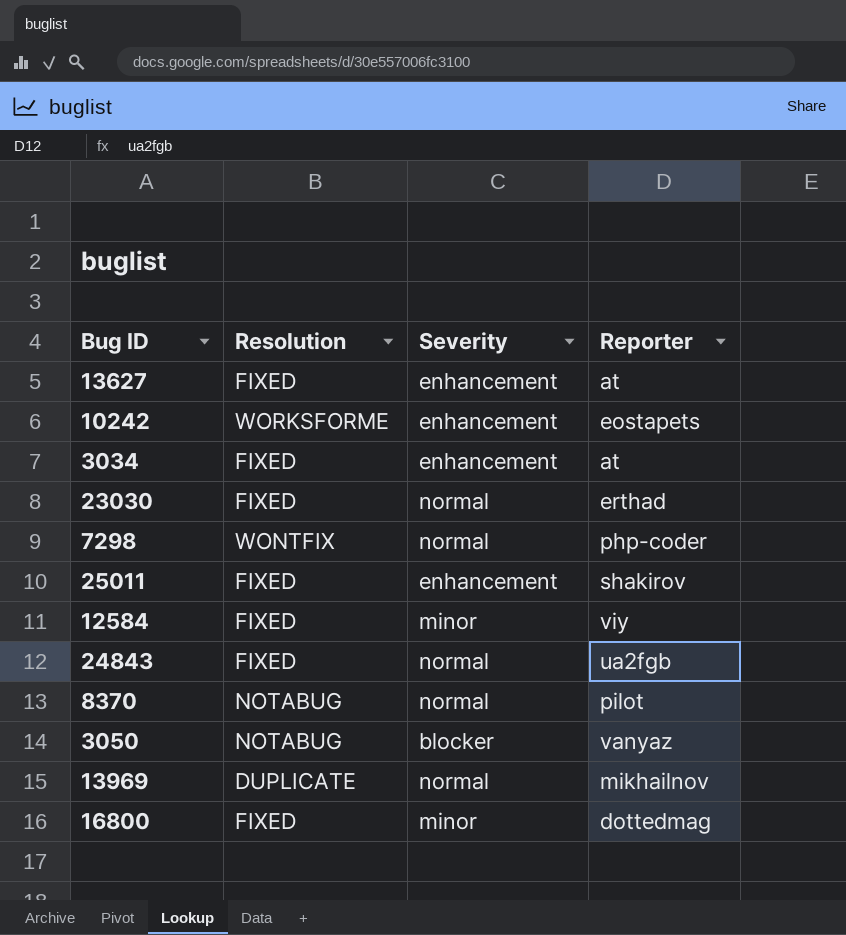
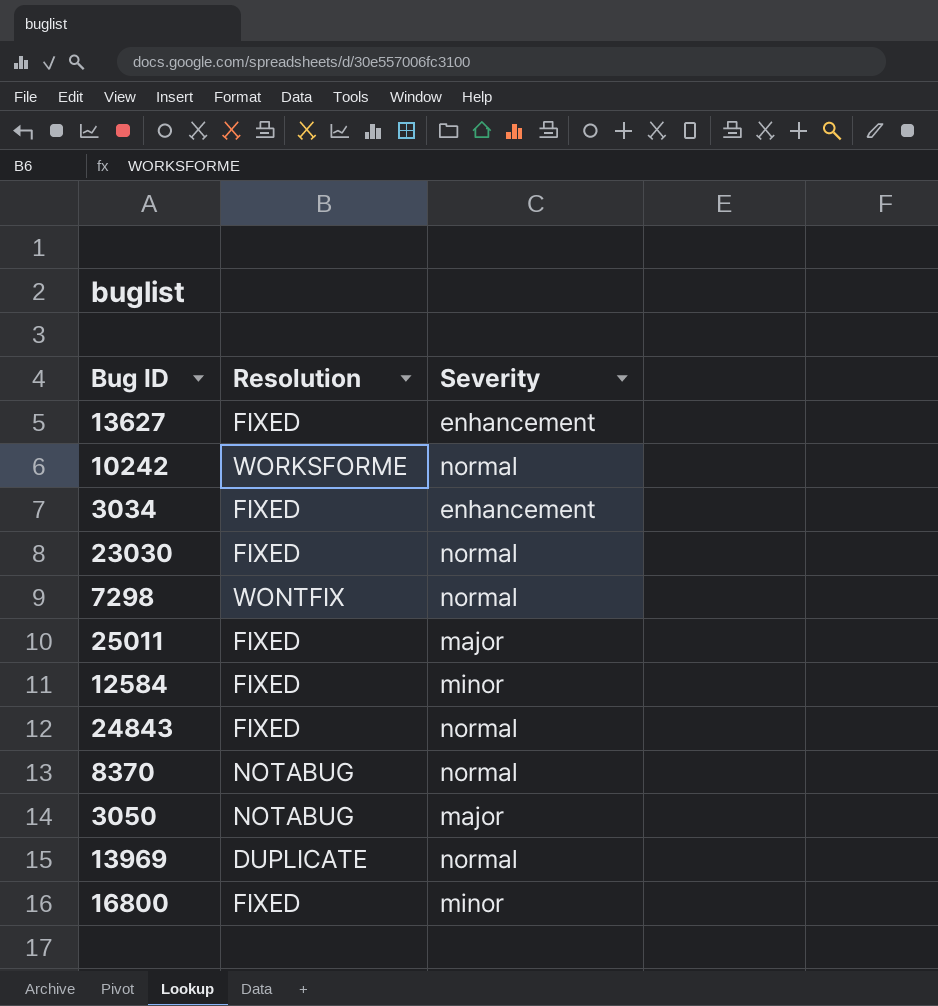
column Reporter | position: 4 -> none
10242 | Severity: enhancement -> normal
25011 | Severity: enhancement -> major
3050 | Severity: blocker -> major

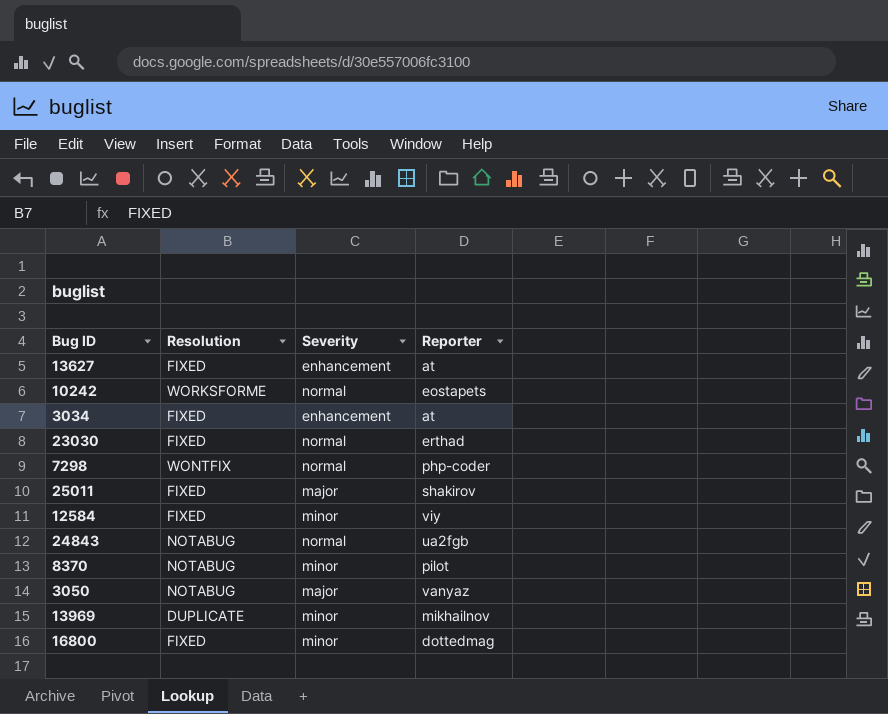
column Reporter | position: none -> 4
24843 | Resolution: FIXED -> NOTABUG
8370 | Severity: normal -> minor
13969 | Severity: normal -> minor

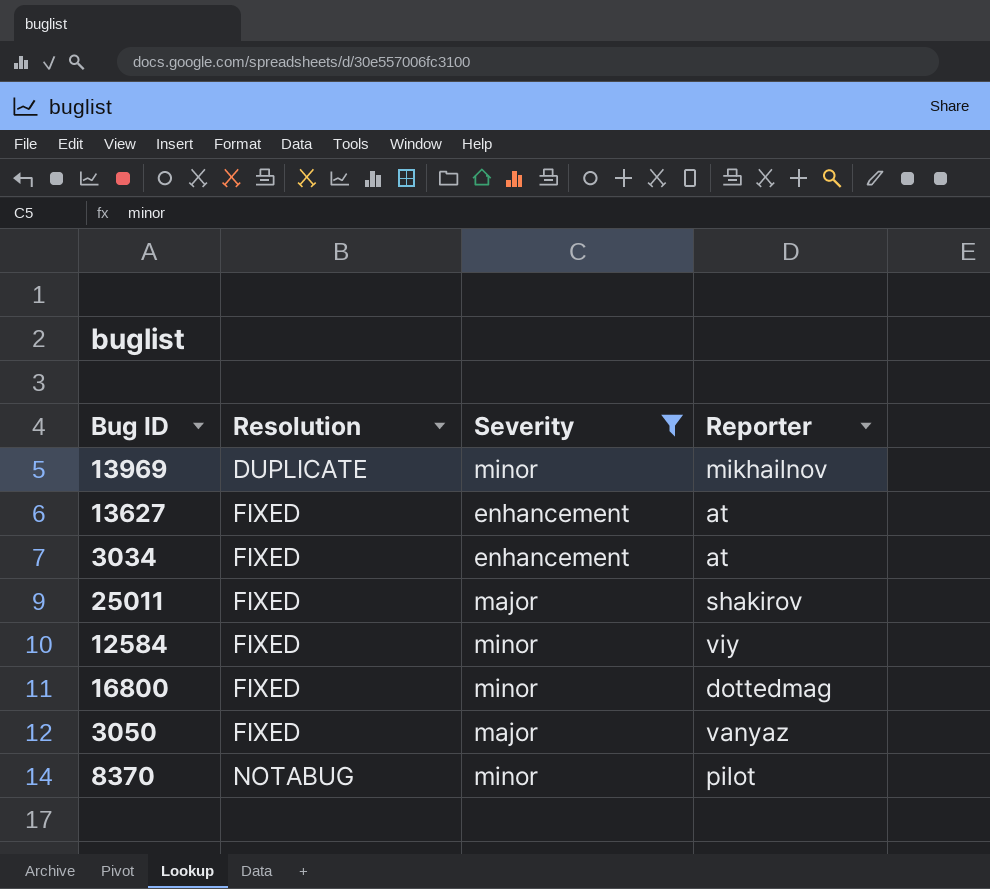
filter: none -> Severity != normal
row order: none -> Resolution ascending
3050 | Resolution: NOTABUG -> FIXED

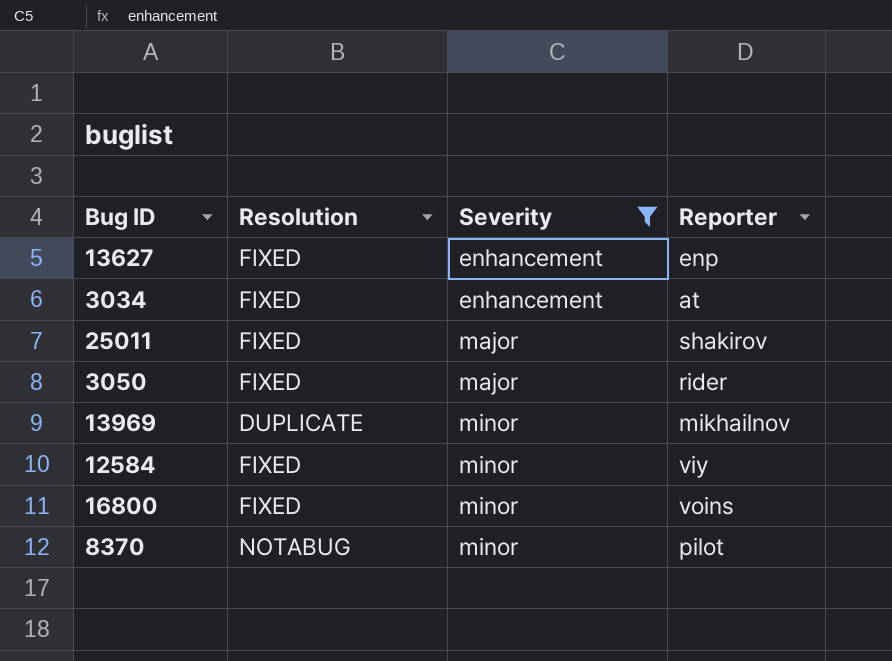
row order: Resolution ascending -> Severity ascending
13627 | Reporter: at -> enp
3050 | Reporter: vanyaz -> rider
16800 | Reporter: dottedmag -> voins

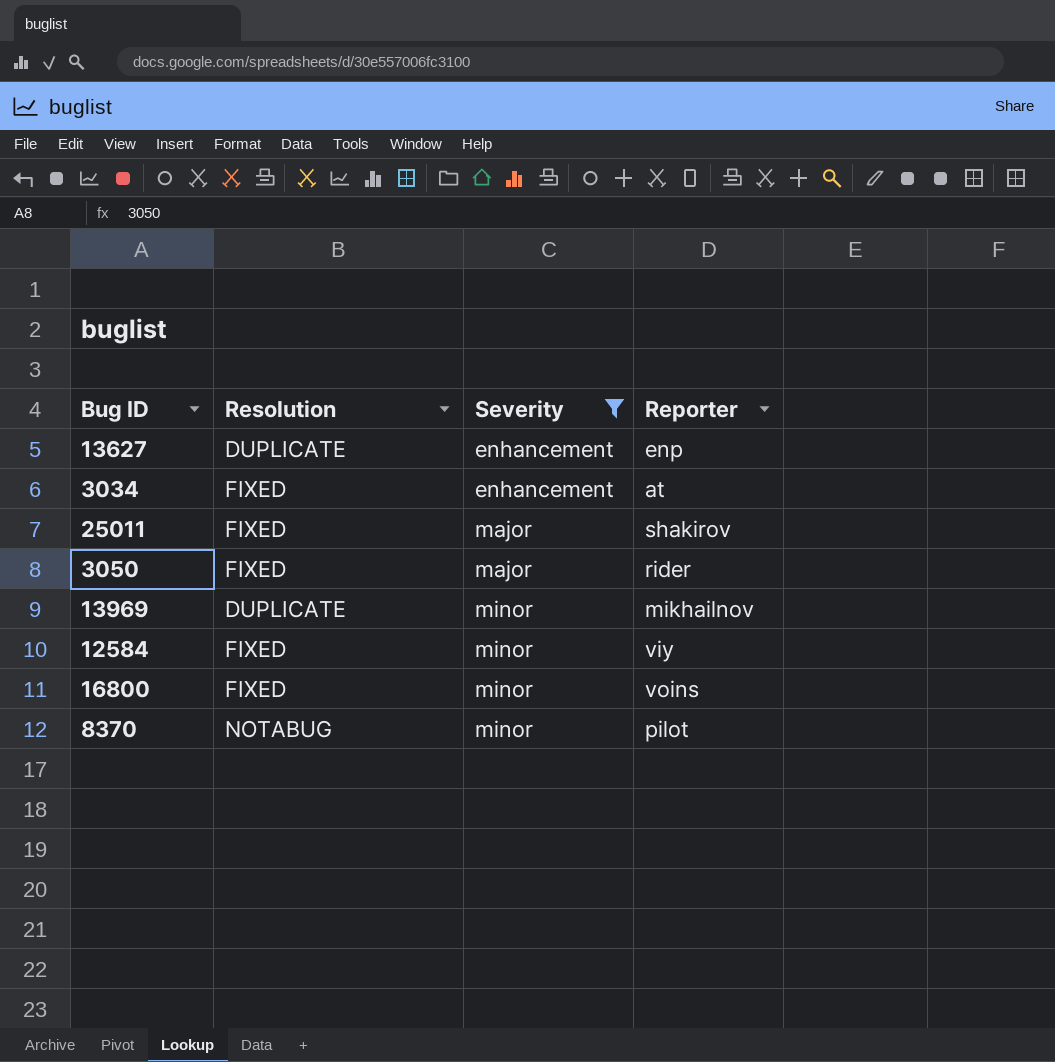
13627 | Resolution: FIXED -> DUPLICATE

